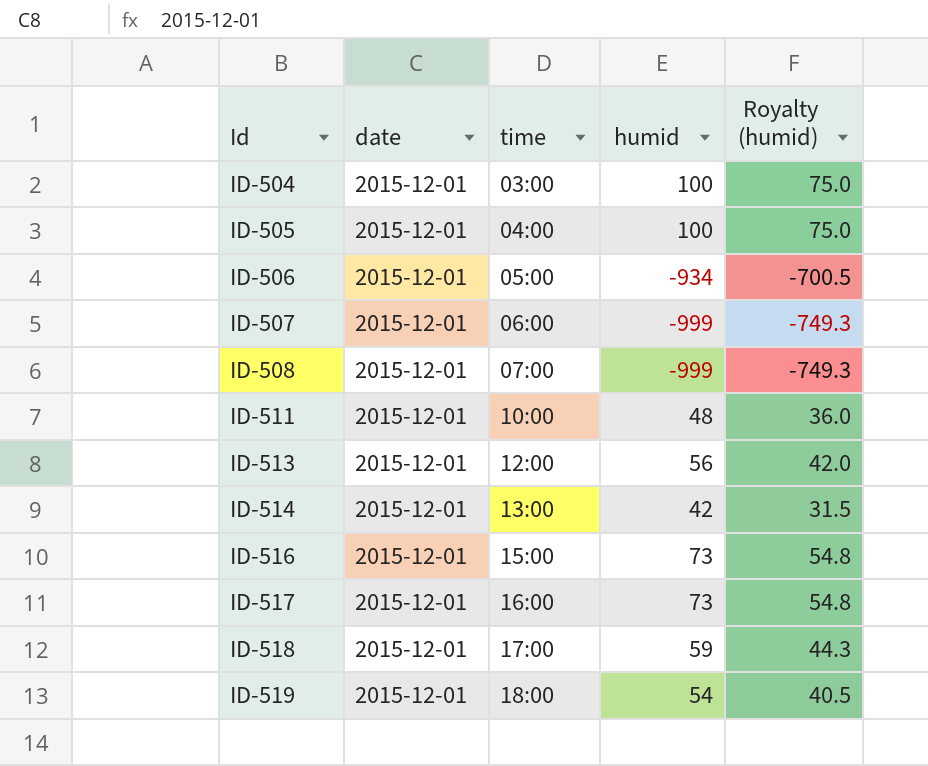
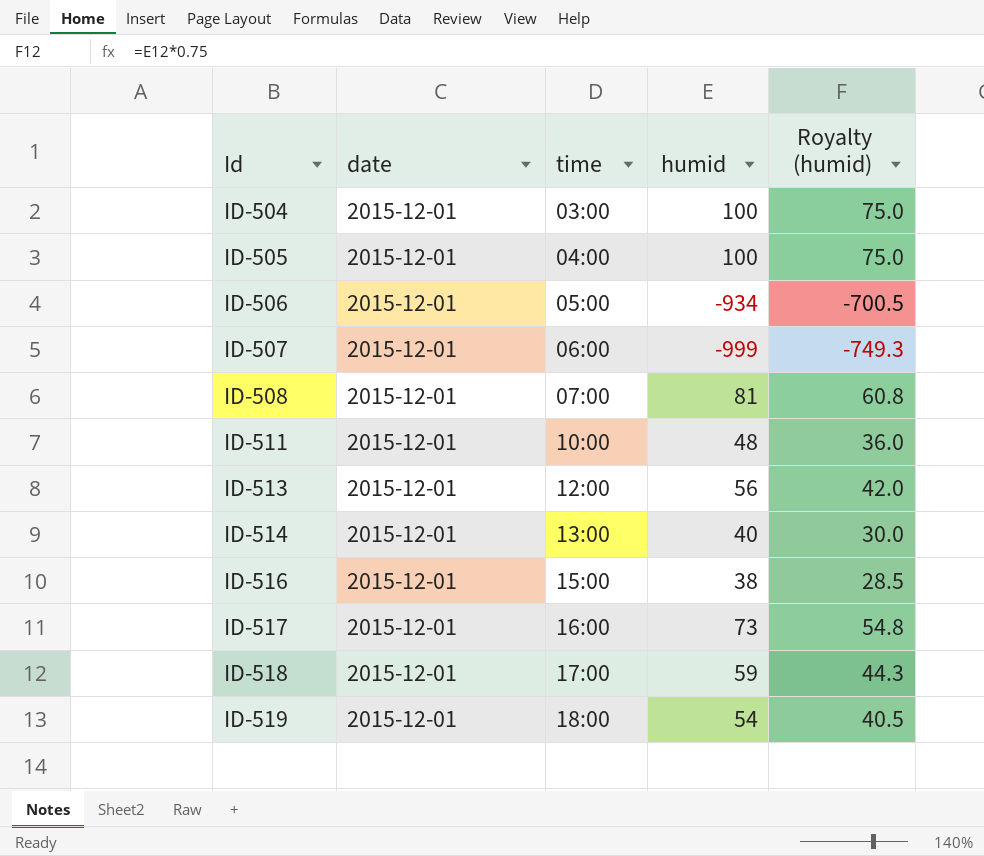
ID-508 | humid: -999 -> 81
ID-508 | Royalty (humid): -749.3 -> 60.8
ID-514 | humid: 42 -> 40
ID-514 | Royalty (humid): 31.5 -> 30.0
ID-516 | humid: 73 -> 38
ID-516 | Royalty (humid): 54.8 -> 28.5

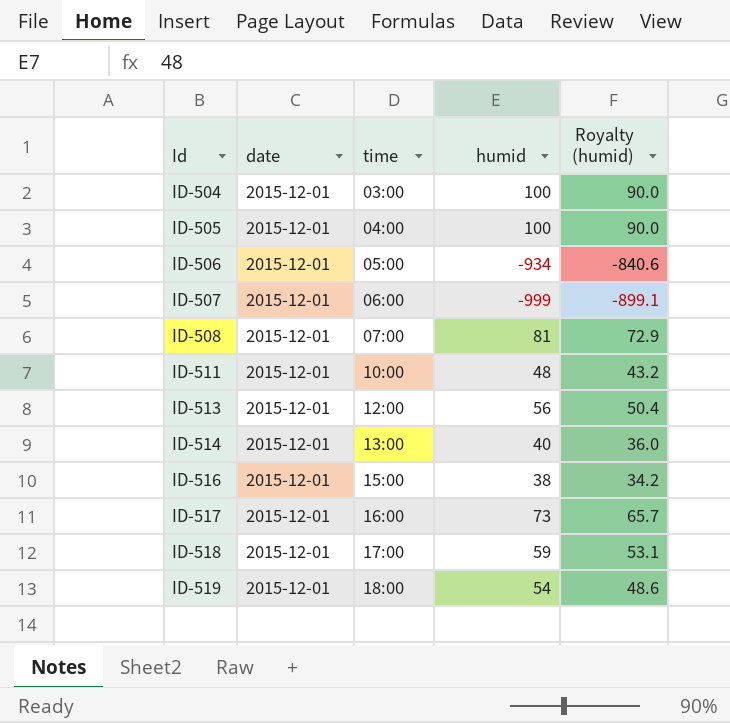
column Royalty (humid) | formula: [humid] * 0.75 -> [humid] * 0.9

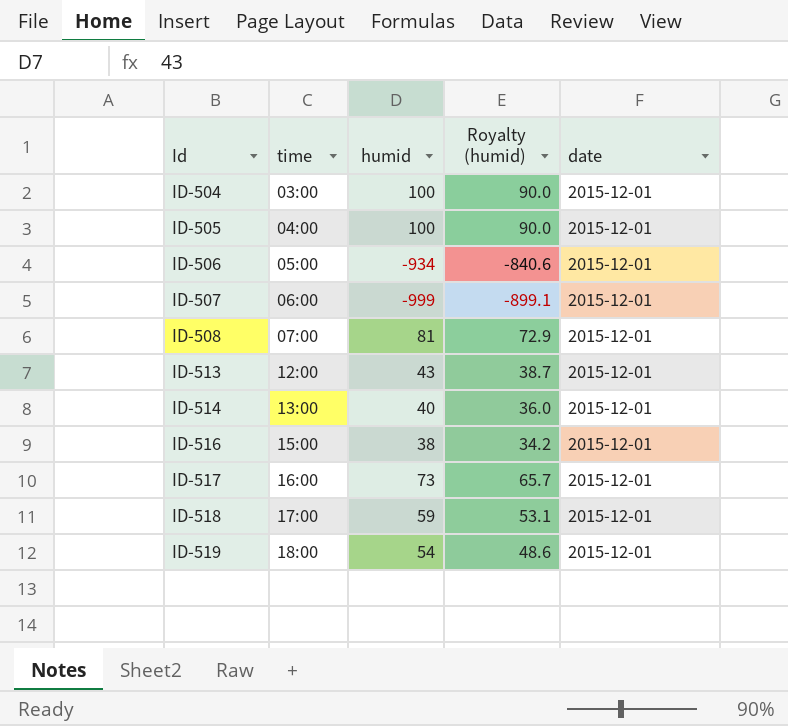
column date | position: 2 -> 5
row ID-511: 2015-12-01 | 10:00 | 48 | 43.2 -> none
ID-513 | humid: 56 -> 43
ID-513 | Royalty (humid): 50.4 -> 38.7

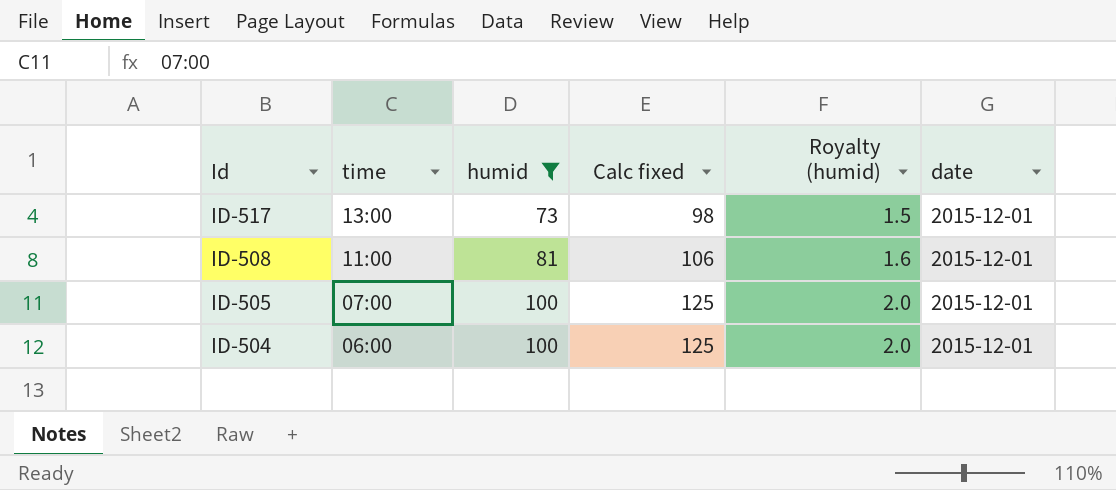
filter: none -> humid >= 73
row order: Id ascending -> Id descending
column Calc fixed | formula: none -> [humid] + 25
column Royalty (humid) | formula: [humid] * 0.9 -> [humid] * 0.02
ID-517 | time: 16:00 -> 13:00
ID-508 | time: 07:00 -> 11:00
ID-505 | time: 04:00 -> 07:00
ID-504 | time: 03:00 -> 06:00

